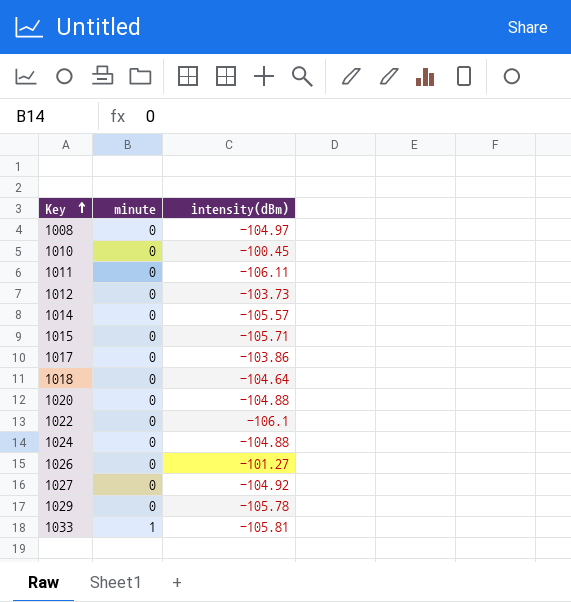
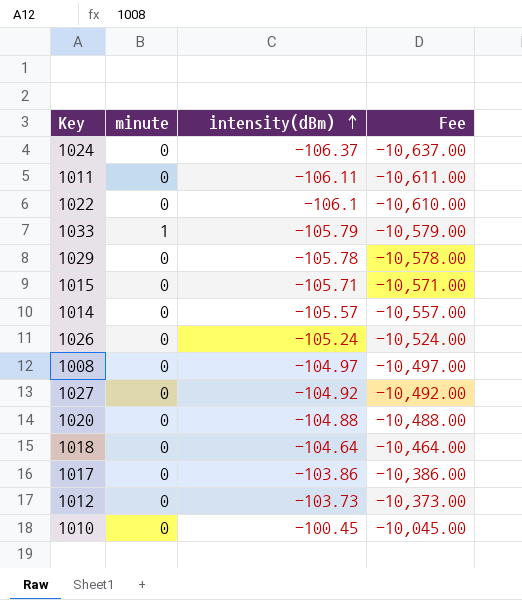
row order: Key ascending -> intensity(dBm) ascending
column Fee | formula: none -> [intensity(dBm)] * 100
1024 | intensity(dBm): -104.88 -> -106.37
1033 | intensity(dBm): -105.81 -> -105.79
1026 | intensity(dBm): -101.27 -> -105.24

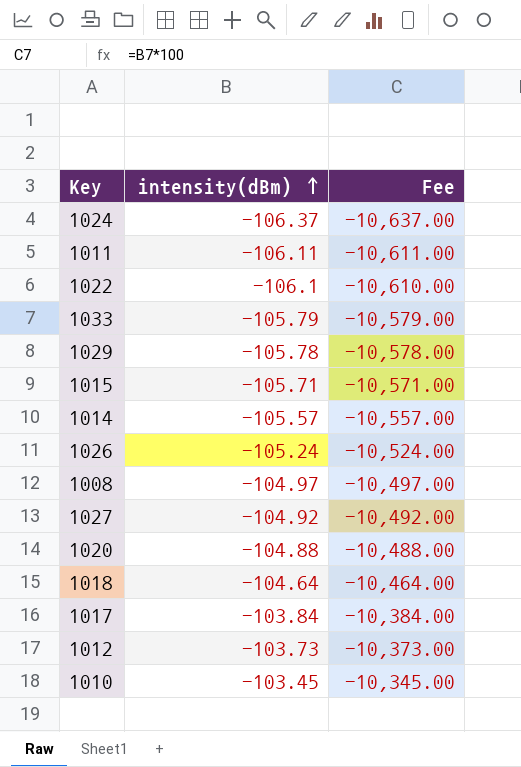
column minute | position: 2 -> none
1017 | intensity(dBm): -103.86 -> -103.84
1017 | Fee: -10,386.00 -> -10,384.00
1010 | intensity(dBm): -100.45 -> -103.45
1010 | Fee: -10,045.00 -> -10,345.00

